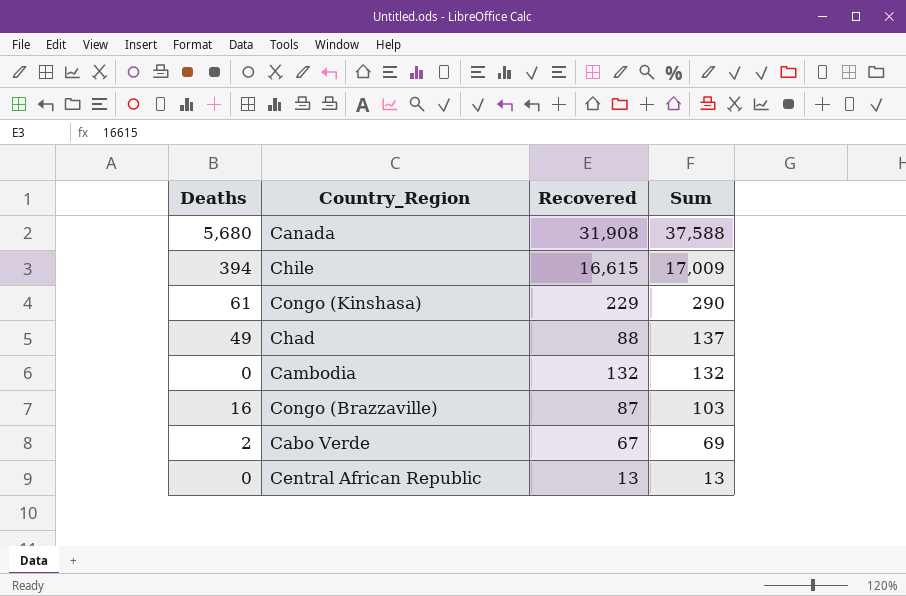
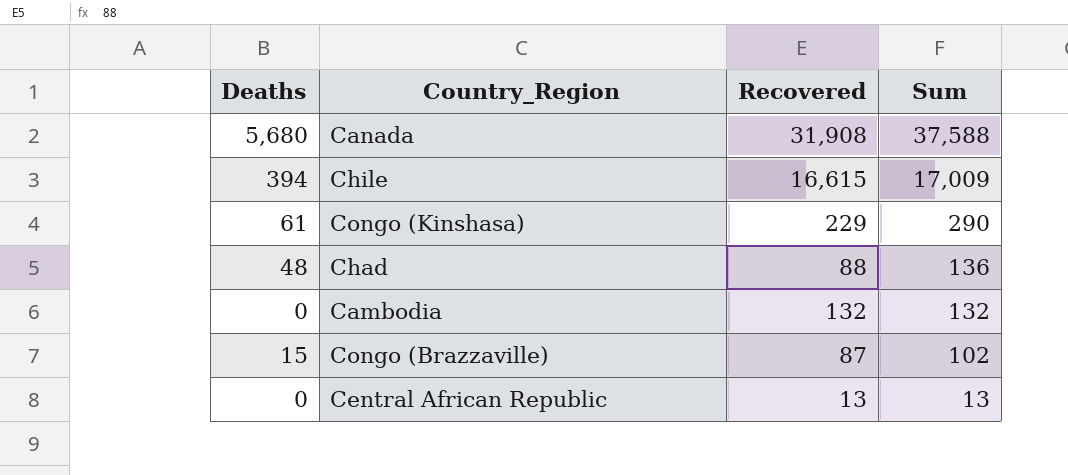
row Cabo Verde: 2 | 67 | 69 -> none
Chad | Deaths: 49 -> 48
Chad | Sum: 137 -> 136
Congo (Brazzaville) | Deaths: 16 -> 15
Congo (Brazzaville) | Sum: 103 -> 102

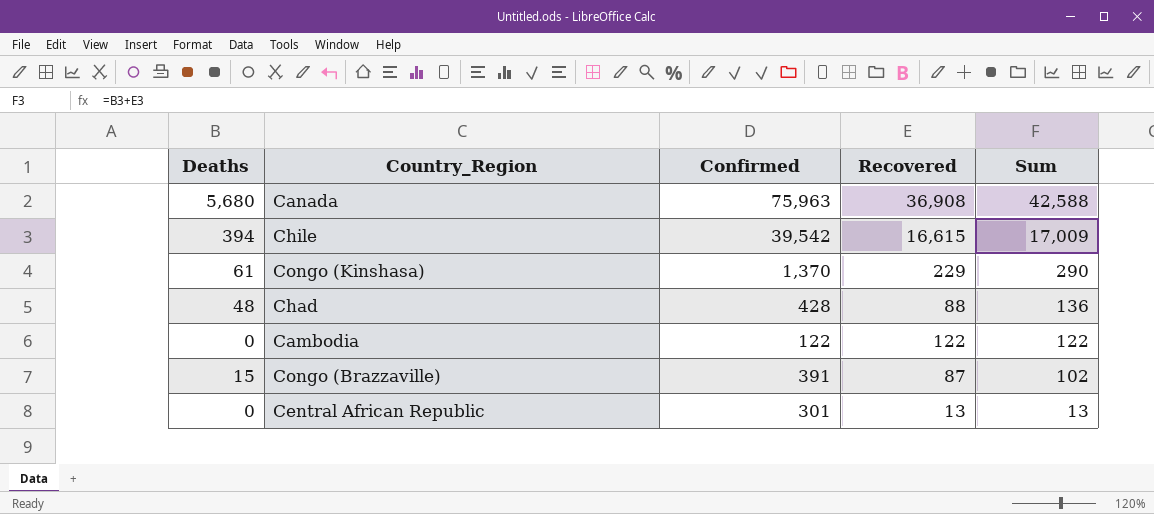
column Confirmed | position: none -> 3
Canada | Recovered: 31,908 -> 36,908
Canada | Sum: 37,588 -> 42,588
Cambodia | Recovered: 132 -> 122
Cambodia | Sum: 132 -> 122

